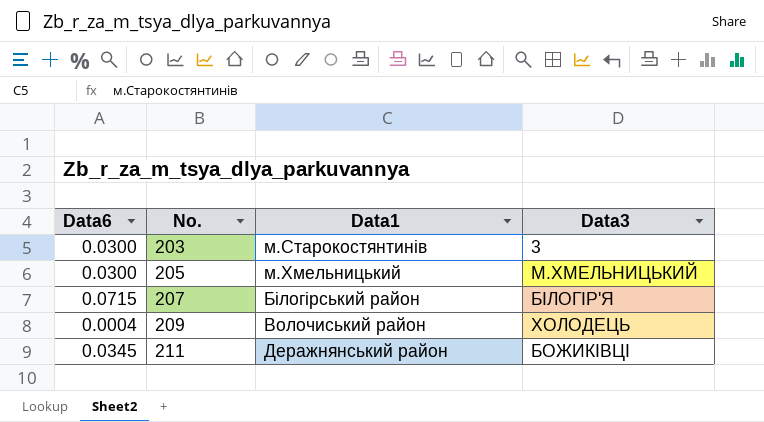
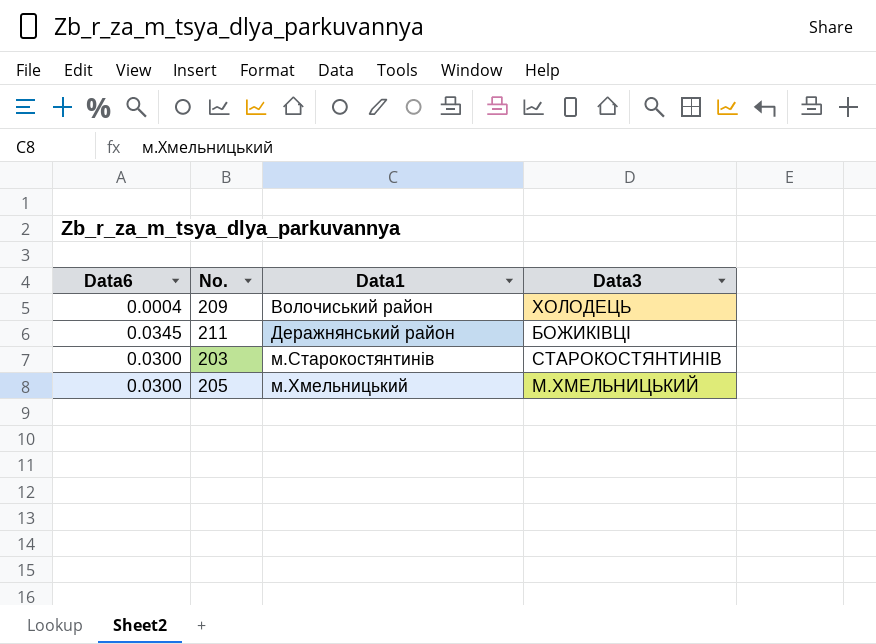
row order: No. ascending -> Data1 ascending
row 207: 0.0715 | Бiлогiрський район | БІЛОГІР'Я -> none
203 | Data3: 3 -> СТАРОКОСТЯНТИНІВ

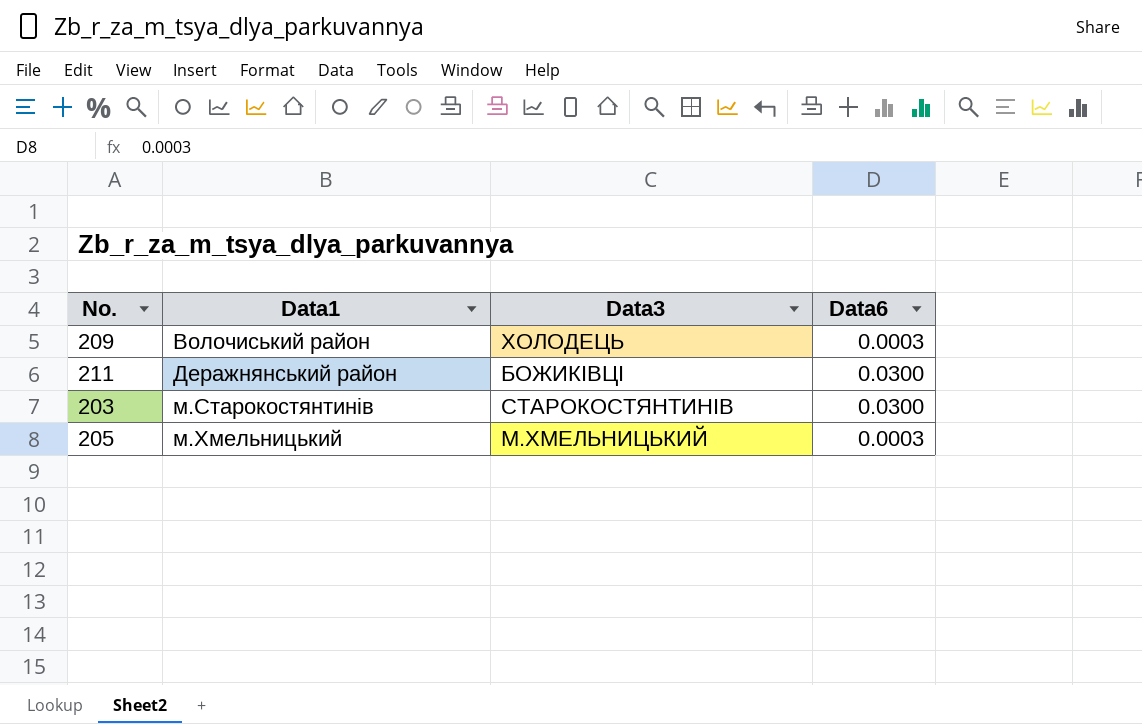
column Data6 | position: 1 -> 4
209 | Data6: 0.0004 -> 0.0003
211 | Data6: 0.0345 -> 0.0300
205 | Data6: 0.0300 -> 0.0003

